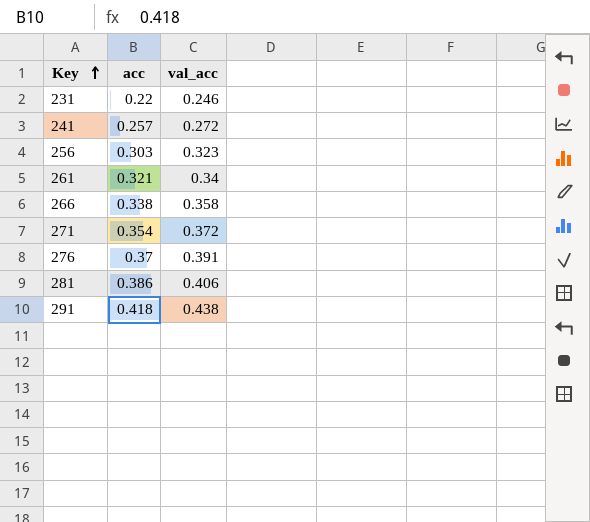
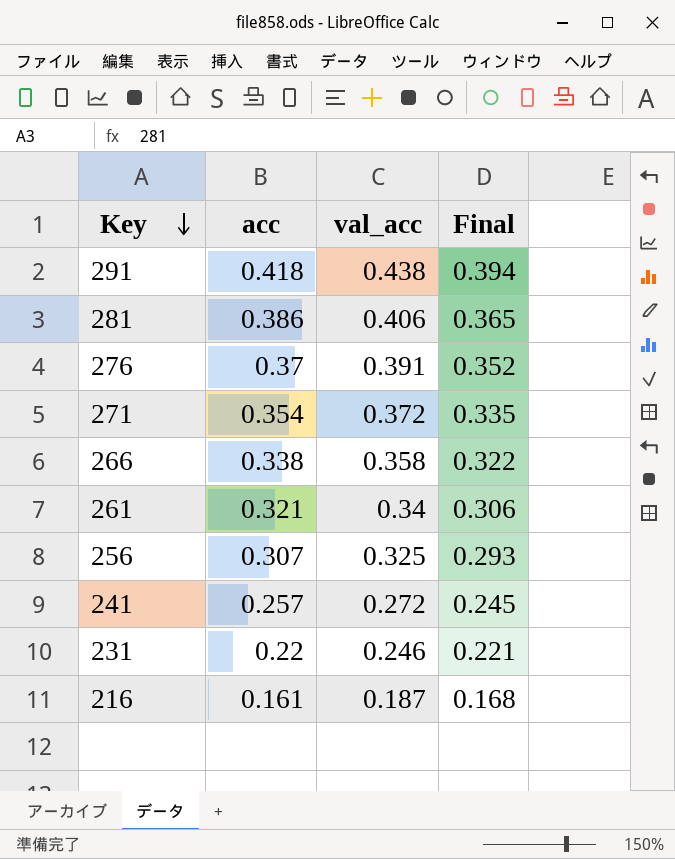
row order: Key ascending -> Key descending
column Final | formula: none -> [val_acc] * 0.9
256 | acc: 0.303 -> 0.307
256 | val_acc: 0.323 -> 0.325
row 216: none -> 0.161 | 0.187 | 0.168

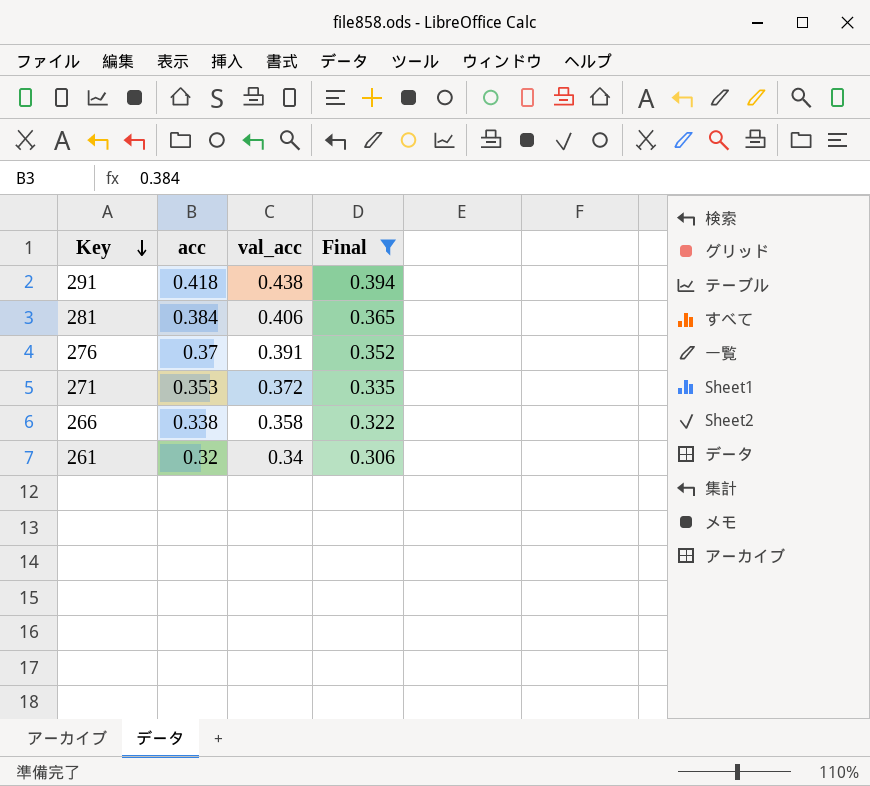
filter: none -> Final >= 0.306
281 | acc: 0.386 -> 0.384
271 | acc: 0.354 -> 0.353
261 | acc: 0.321 -> 0.32

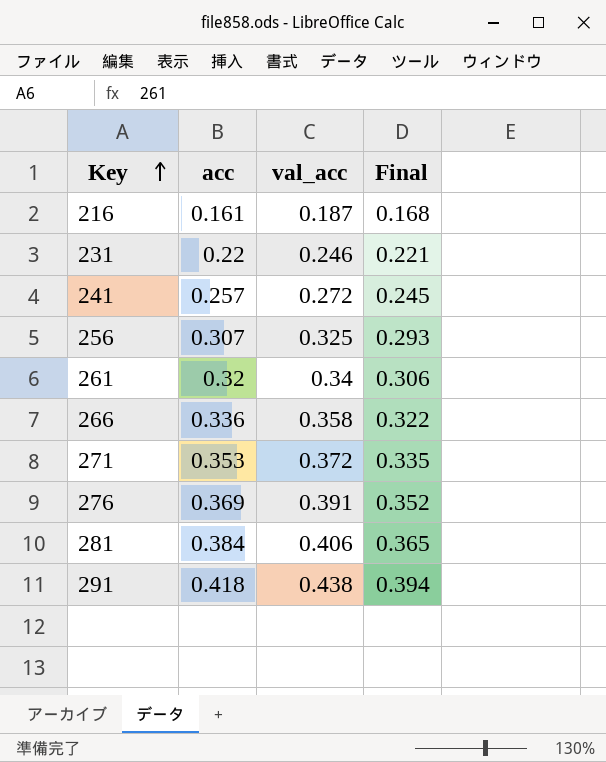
filter: Final >= 0.306 -> none
row order: Key descending -> Key ascending
266 | acc: 0.338 -> 0.336
276 | acc: 0.37 -> 0.369

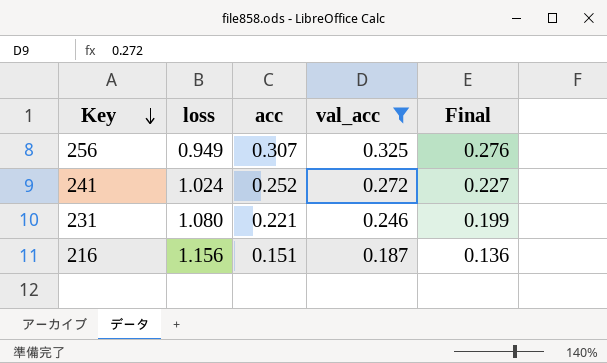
filter: none -> val_acc <= 0.325
row order: Key ascending -> Key descending
column loss | position: none -> 2
column Final | formula: [val_acc] * 0.9 -> [acc] * 0.9
241 | acc: 0.257 -> 0.252
231 | acc: 0.22 -> 0.221
216 | acc: 0.161 -> 0.151

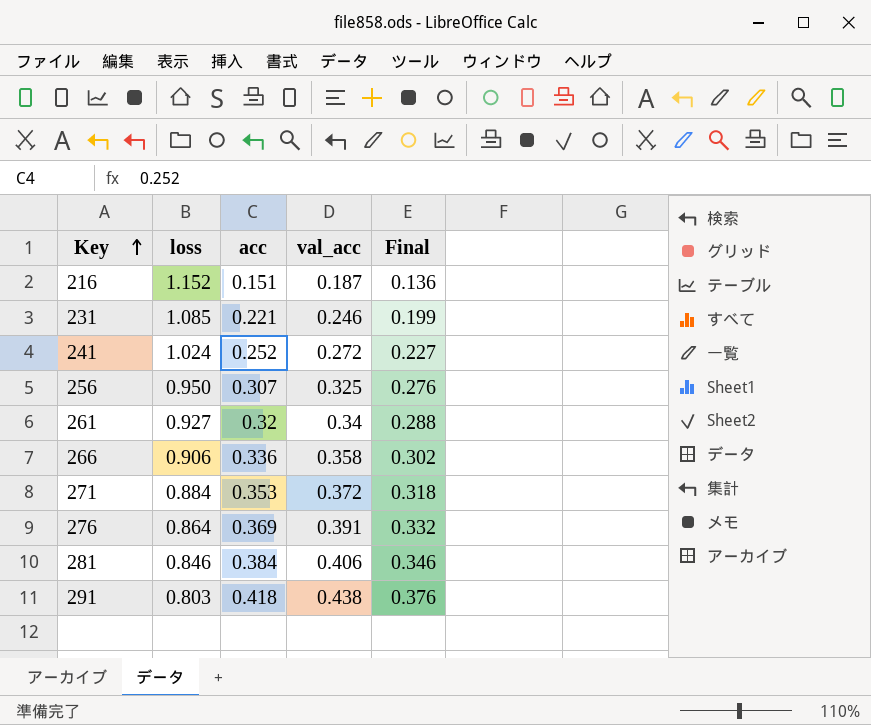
filter: val_acc <= 0.325 -> none
row order: Key descending -> Key ascending
216 | loss: 1.156 -> 1.152
231 | loss: 1.080 -> 1.085
256 | loss: 0.949 -> 0.950

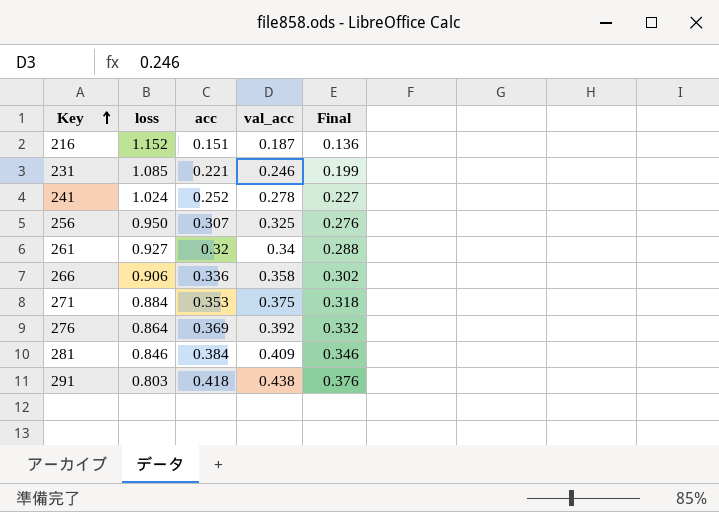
241 | val_acc: 0.272 -> 0.278
271 | val_acc: 0.372 -> 0.375
276 | val_acc: 0.391 -> 0.392
281 | val_acc: 0.406 -> 0.409

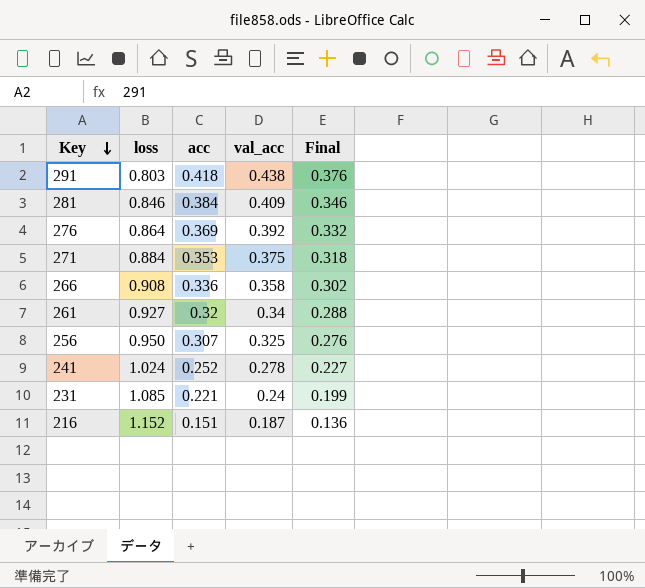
row order: Key ascending -> Key descending
266 | loss: 0.906 -> 0.908
231 | val_acc: 0.246 -> 0.24

